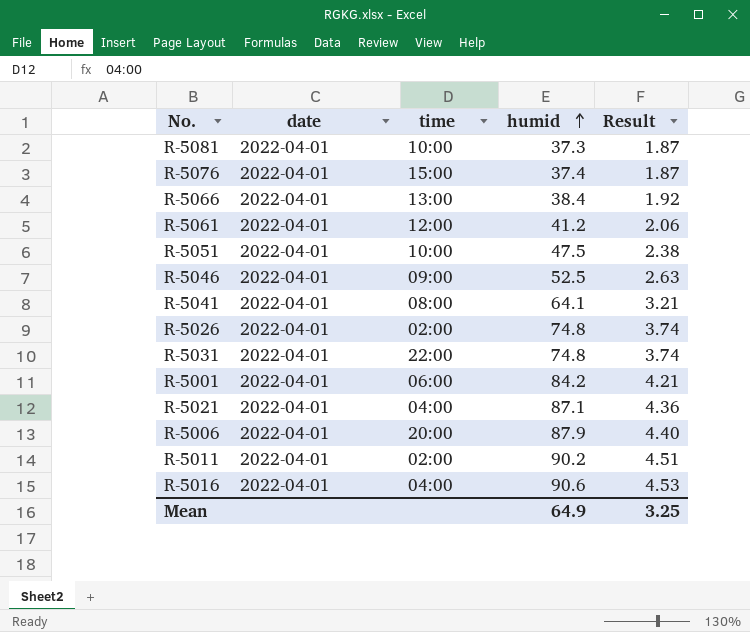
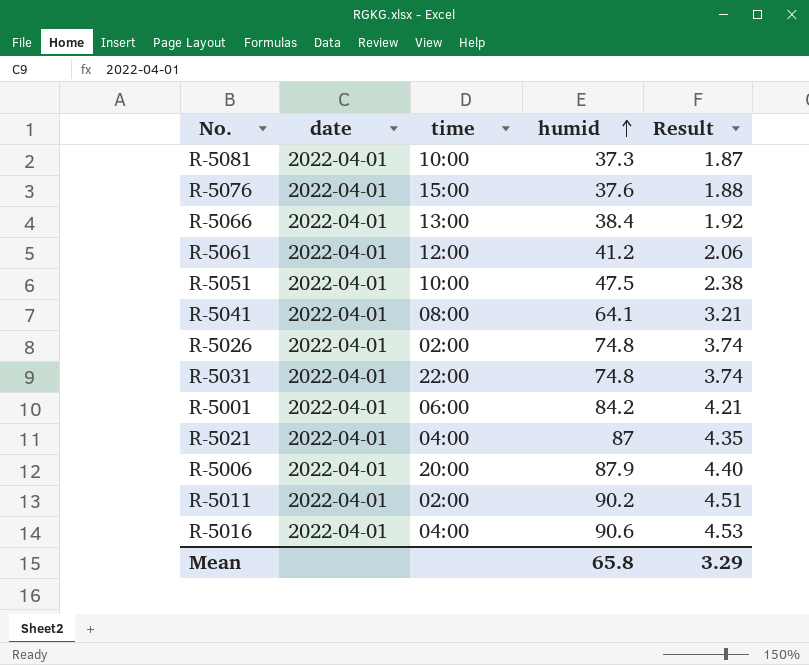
row R-5046: 2022-04-01 | 09:00 | 52.5 | 2.63 -> none
R-5076 | humid: 37.4 -> 37.6
R-5076 | Result: 1.87 -> 1.88
R-5021 | humid: 87.1 -> 87
R-5021 | Result: 4.36 -> 4.35
Mean | humid: 64.9 -> 65.8
Mean | Result: 3.25 -> 3.29

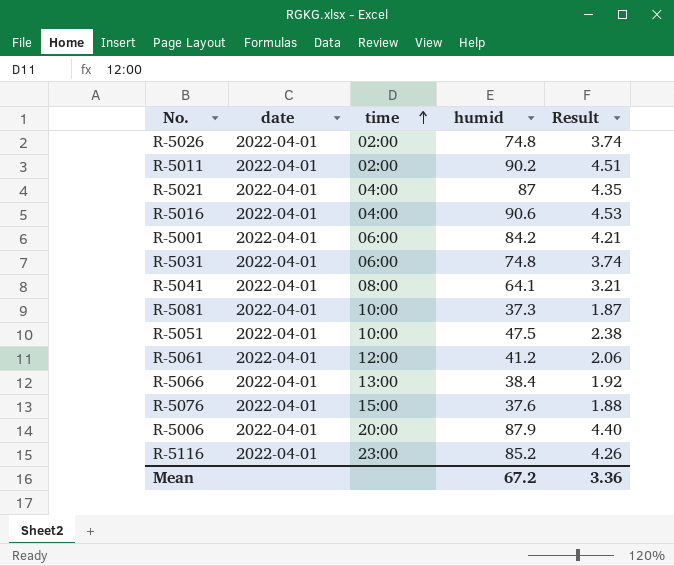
row order: humid ascending -> time ascending
R-5031 | time: 22:00 -> 06:00
row R-5116: none -> 2022-04-01 | 23:00 | 85.2 | 4.26
Mean | humid: 65.8 -> 67.2
Mean | Result: 3.29 -> 3.36

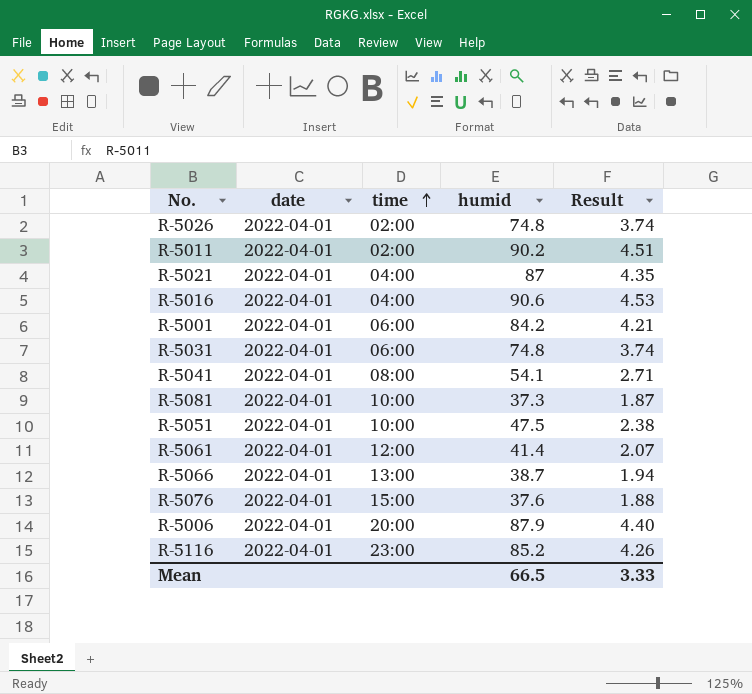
R-5041 | humid: 64.1 -> 54.1
R-5041 | Result: 3.21 -> 2.71
R-5061 | humid: 41.2 -> 41.4
R-5061 | Result: 2.06 -> 2.07
R-5066 | humid: 38.4 -> 38.7
R-5066 | Result: 1.92 -> 1.94
Mean | humid: 67.2 -> 66.5
Mean | Result: 3.36 -> 3.33

